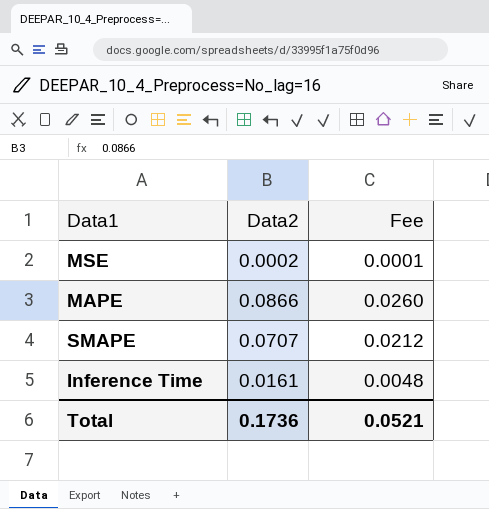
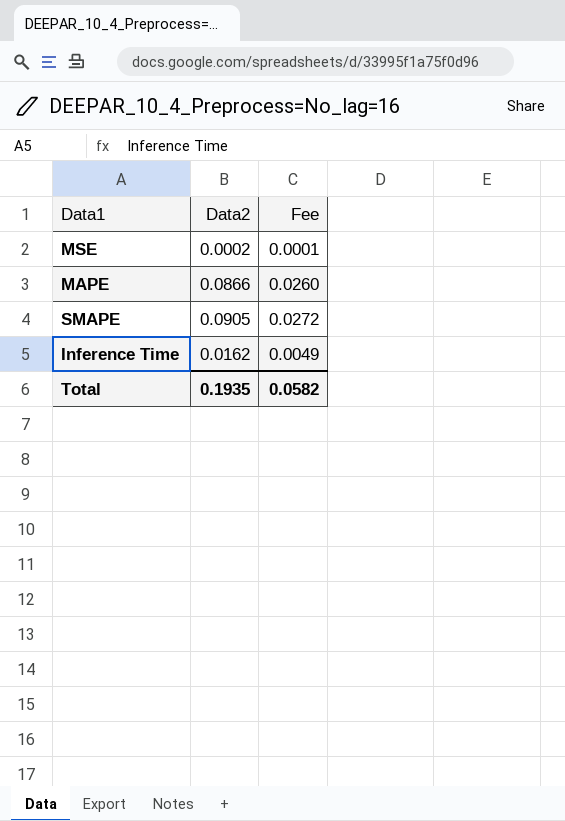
SMAPE | Data2: 0.0707 -> 0.0905
SMAPE | Fee: 0.0212 -> 0.0272
Inference Time | Data2: 0.0161 -> 0.0162
Inference Time | Fee: 0.0048 -> 0.0049
Total | Data2: 0.1736 -> 0.1935
Total | Fee: 0.0521 -> 0.0582

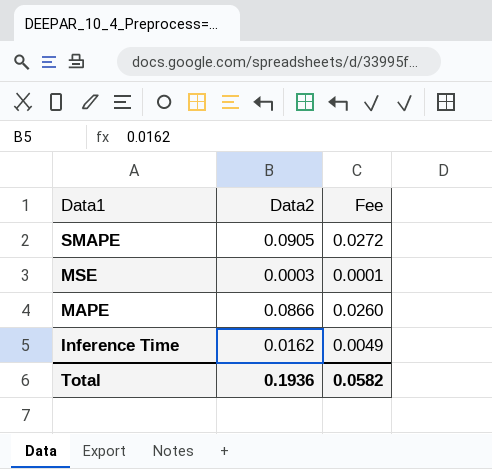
row order: none -> Data1 descending
MSE | Data2: 0.0002 -> 0.0003
Total | Data2: 0.1935 -> 0.1936

